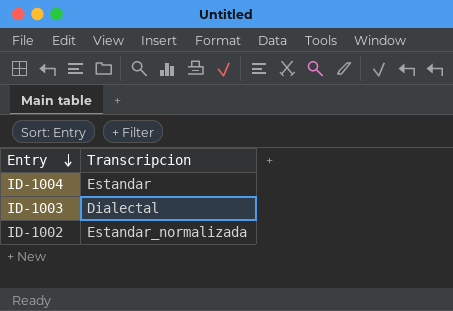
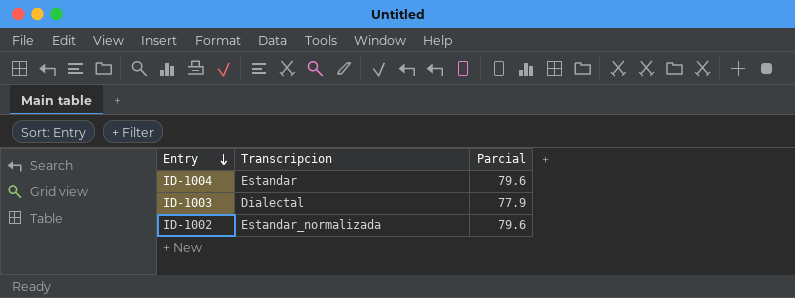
column Parcial | position: none -> 3

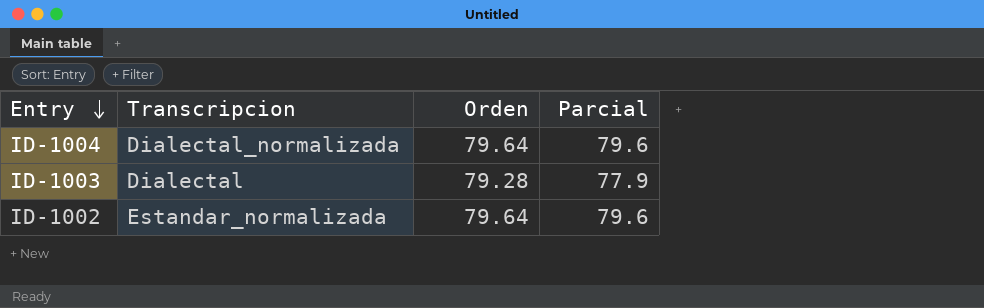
column Orden | position: none -> 3
ID-1004 | Transcripcion: Estandar -> Dialectal_normalizada

